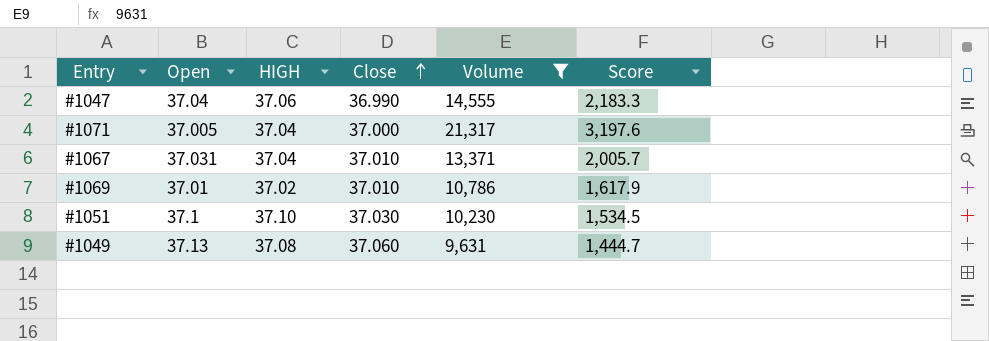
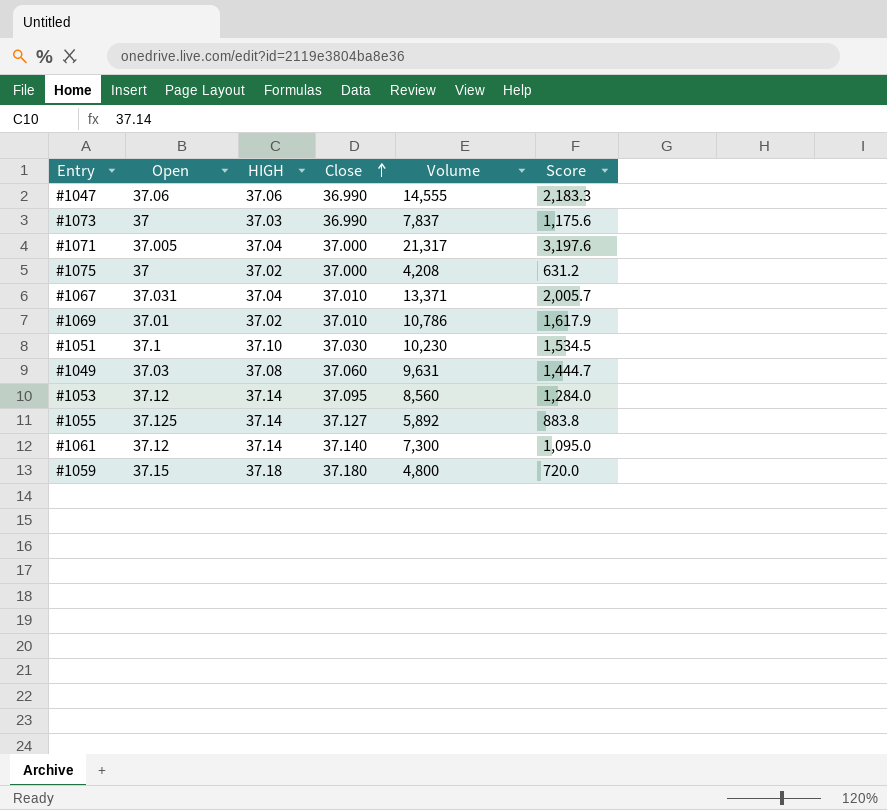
filter: Volume >= 9,631 -> none
#1047 | Open: 37.04 -> 37.06
#1049 | Open: 37.13 -> 37.03

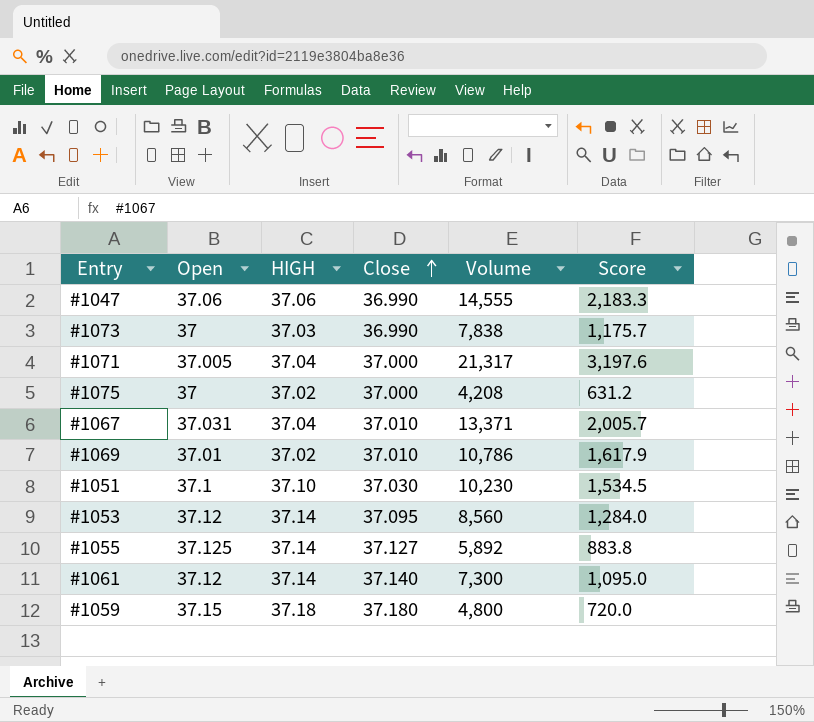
row #1049: 37.03 | 37.08 | 37.060 | 9,631 | 1,444.7 -> none
#1073 | Volume: 7,837 -> 7,838
#1073 | Score: 1,175.6 -> 1,175.7

